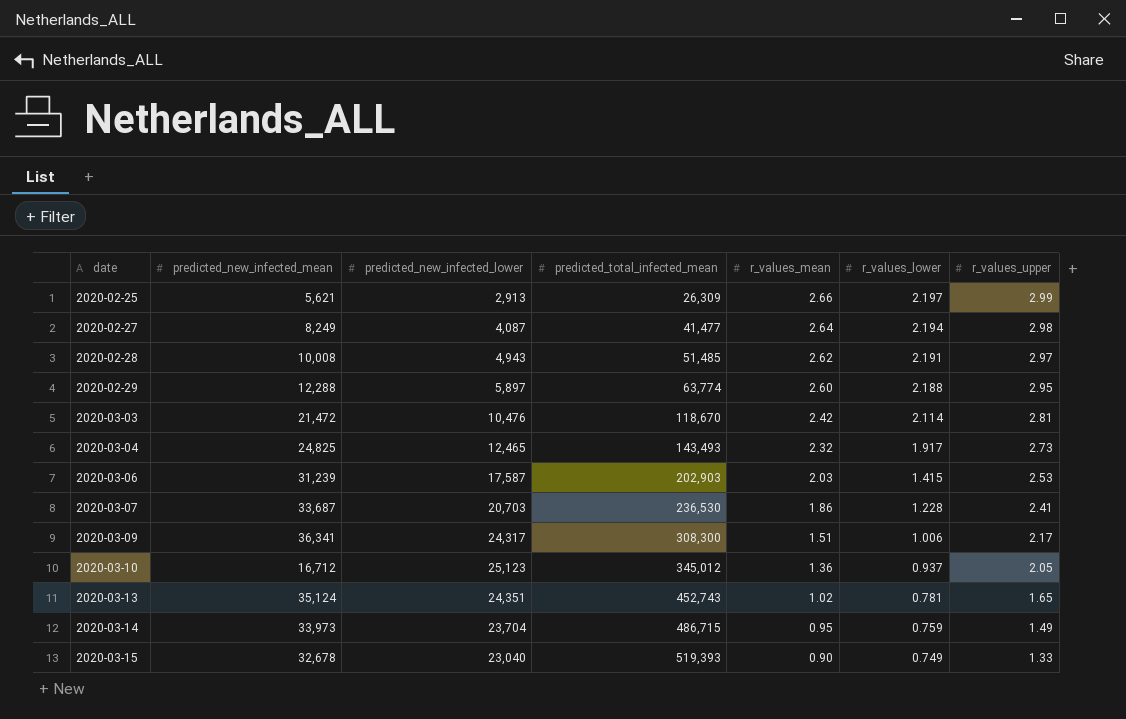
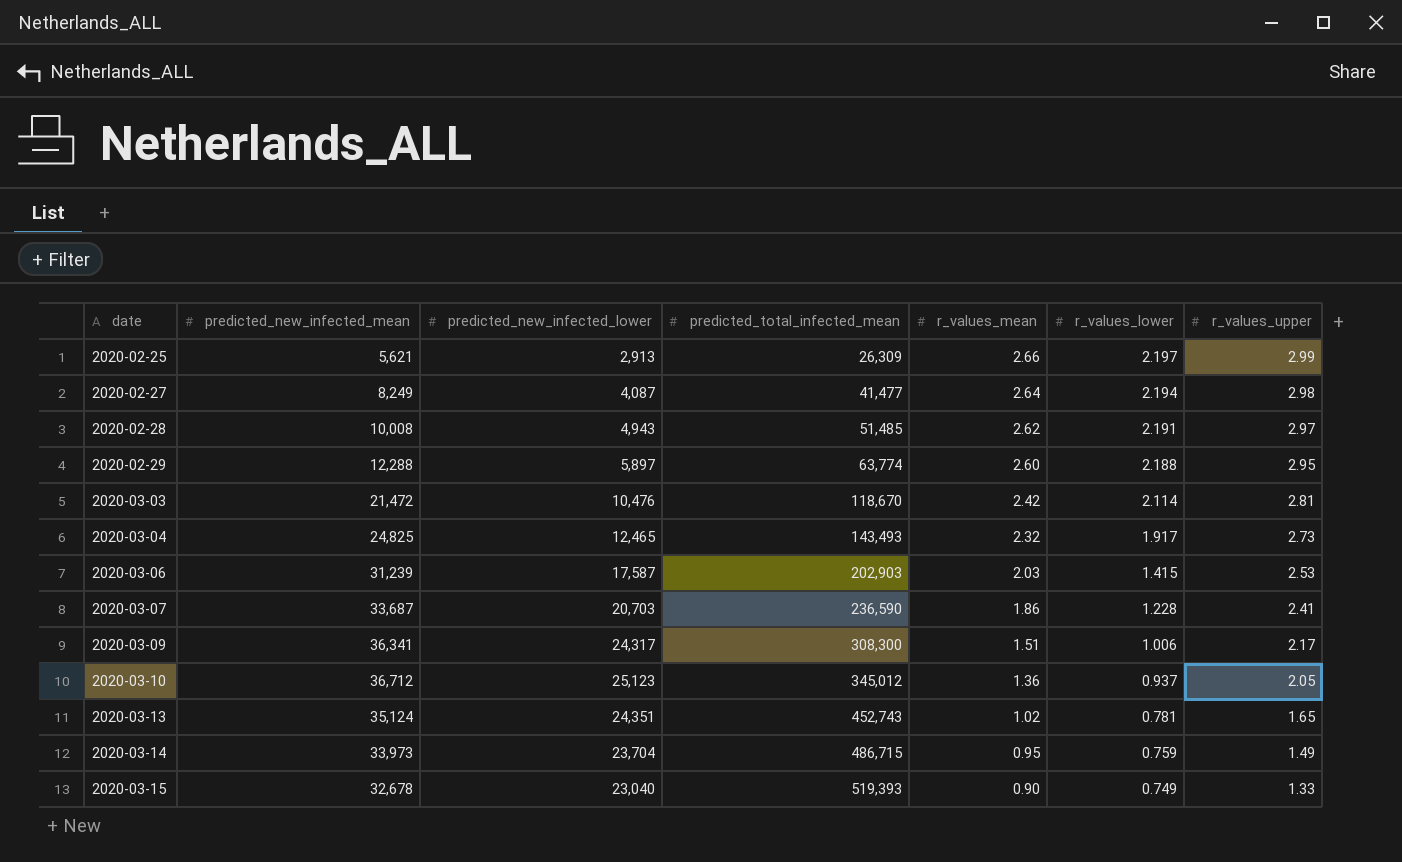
2020-03-07 | predicted_total_infected_mean: 236,530 -> 236,590
2020-03-10 | predicted_new_infected_mean: 16,712 -> 36,712

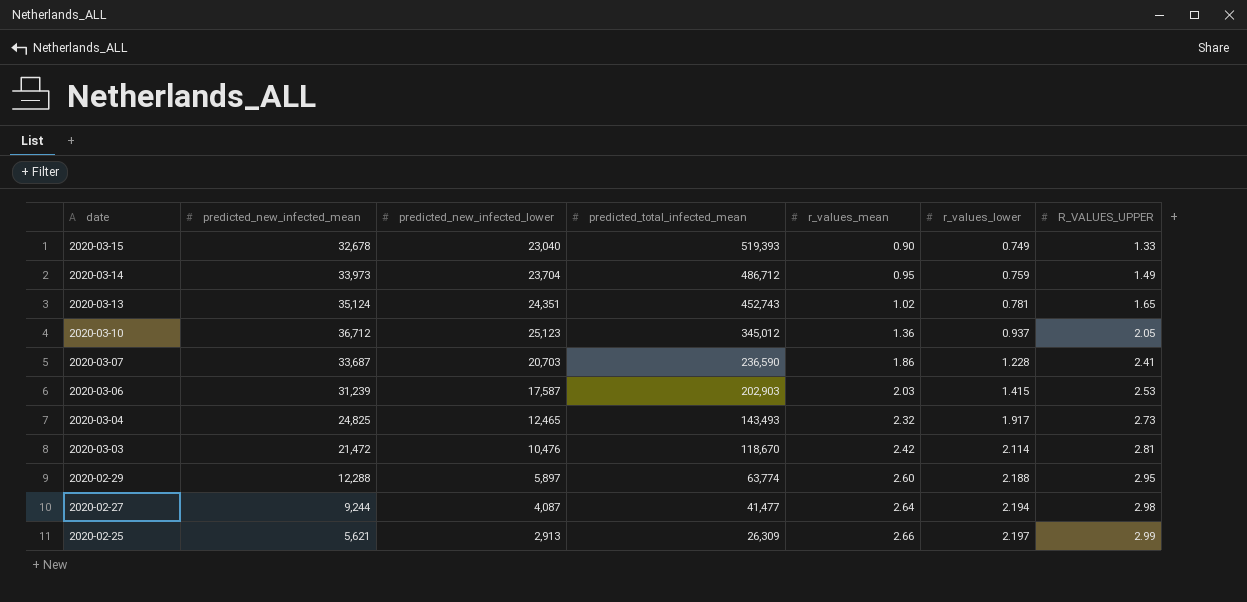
row order: date ascending -> date descending
column name: r_values_upper -> R_VALUES_UPPER
row 2020-02-28: 10,008 | 4,943 | 51,485 | 2.62 | 2.191 | 2.97 -> none
row 2020-03-09: 36,341 | 24,317 | 308,300 | 1.51 | 1.006 | 2.17 -> none
2020-03-14 | predicted_total_infected_mean: 486,715 -> 486,712
2020-02-27 | predicted_new_infected_mean: 8,249 -> 9,244

